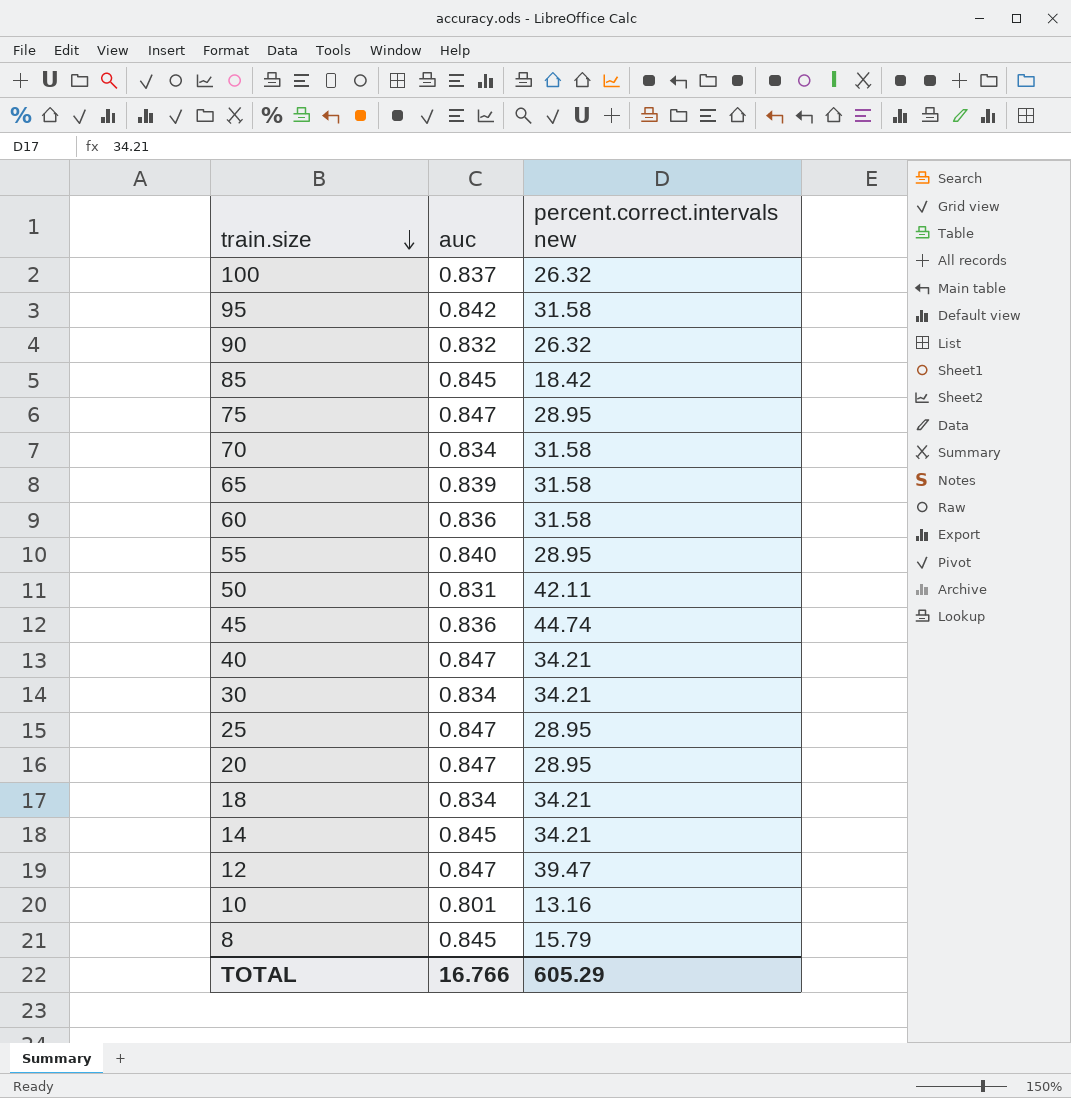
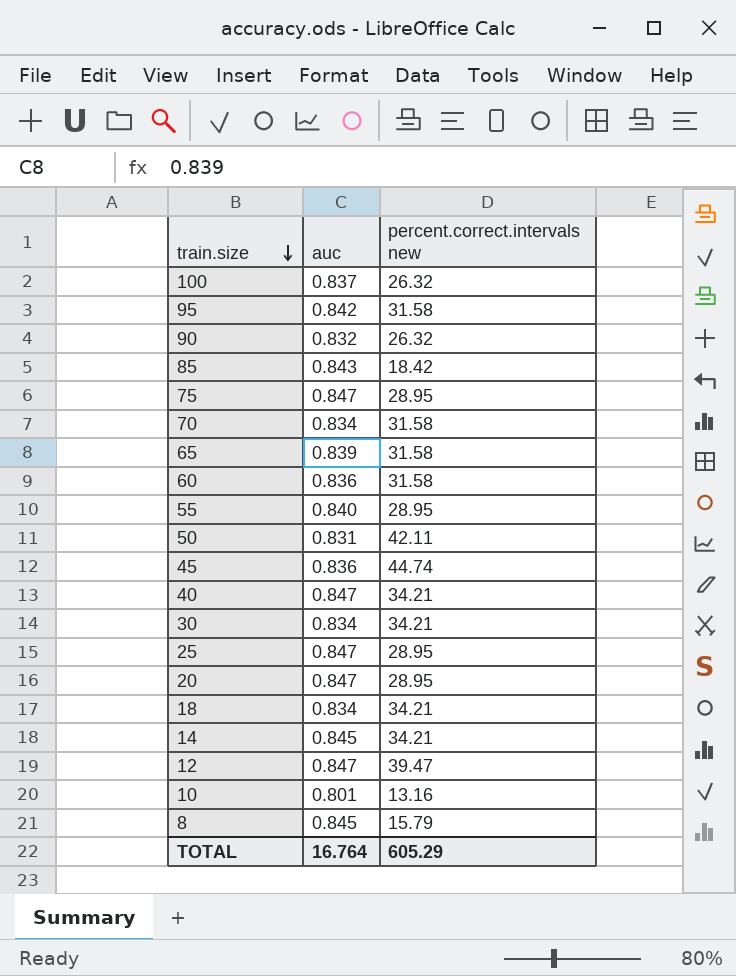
85 | auc: 0.845 -> 0.843
TOTAL | auc: 16.766 -> 16.764

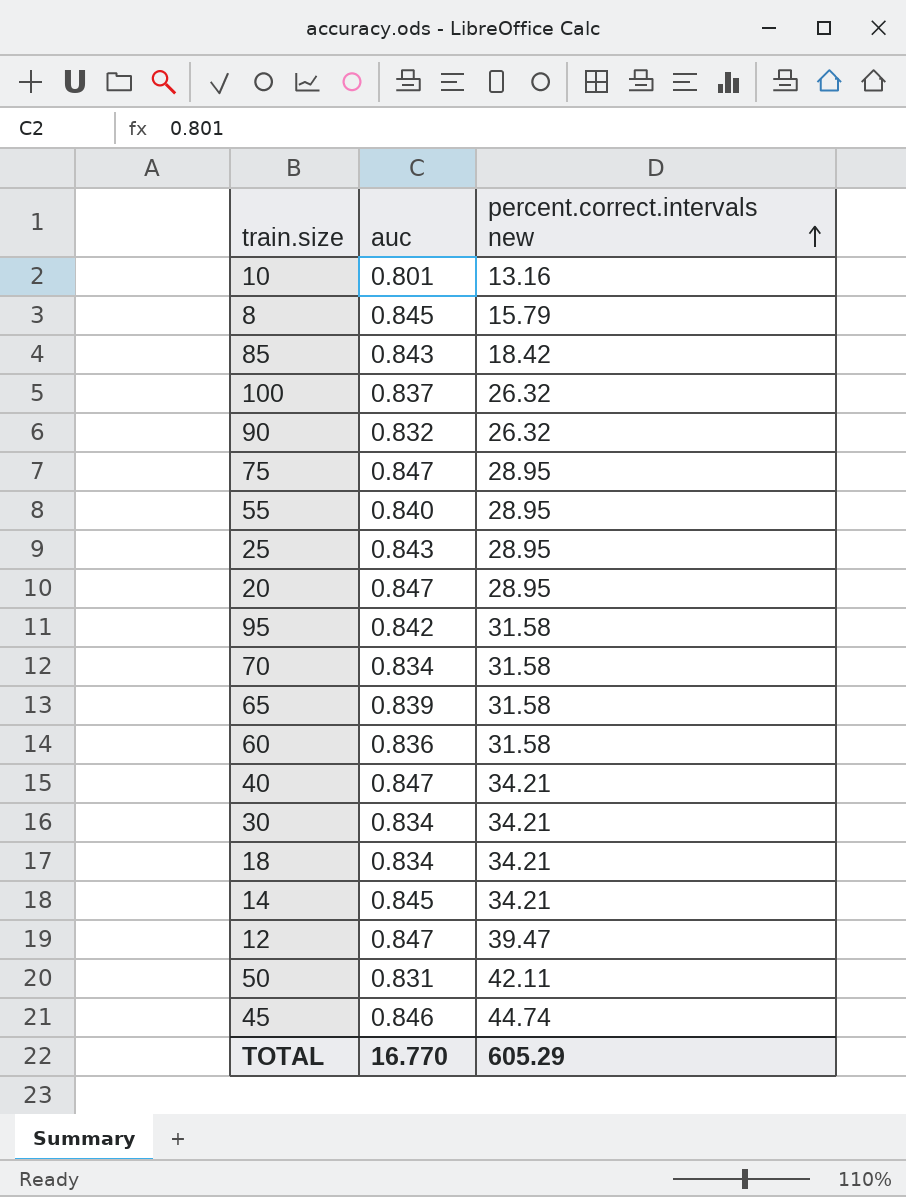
row order: train.size descending -> percent.correct.intervals new ascending
25 | auc: 0.847 -> 0.843
45 | auc: 0.836 -> 0.846
TOTAL | auc: 16.764 -> 16.770

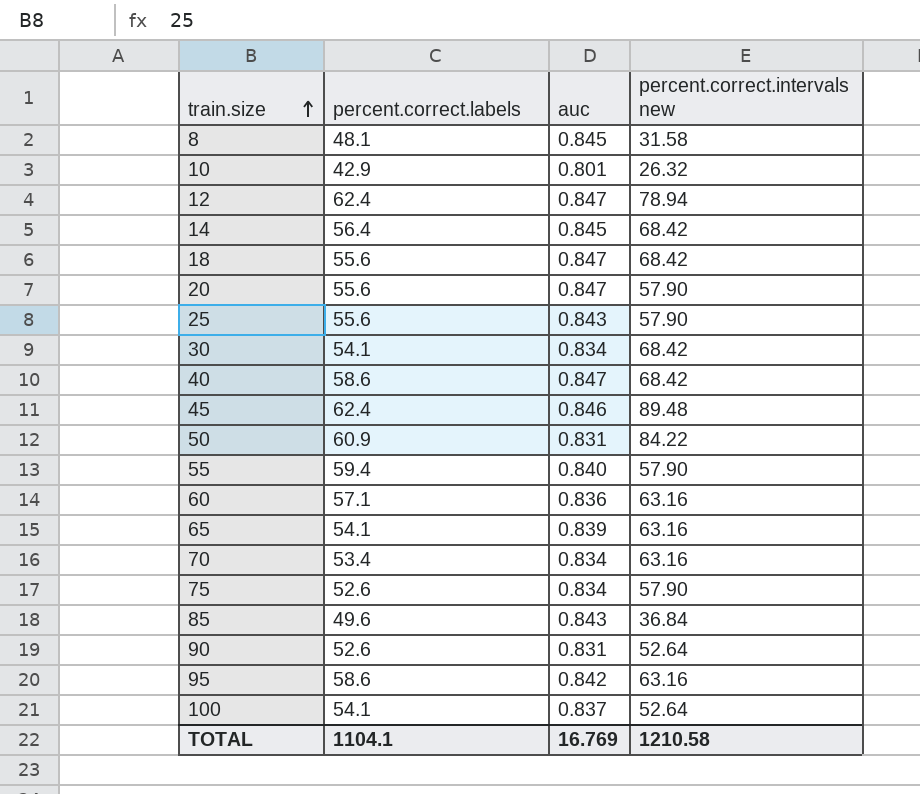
row order: percent.correct.intervals new ascending -> train.size ascending
column percent.correct.labels | position: none -> 2
8 | percent.correct.intervals new: 15.79 -> 31.58
10 | percent.correct.intervals new: 13.16 -> 26.32
12 | percent.correct.intervals new: 39.47 -> 78.94
14 | percent.correct.intervals new: 34.21 -> 68.42
18 | auc: 0.834 -> 0.847
18 | percent.correct.intervals new: 34.21 -> 68.42
20 | percent.correct.intervals new: 28.95 -> 57.90
25 | percent.correct.intervals new: 28.95 -> 57.90
30 | percent.correct.intervals new: 34.21 -> 68.42
40 | percent.correct.intervals new: 34.21 -> 68.42
45 | percent.correct.intervals new: 44.74 -> 89.48
50 | percent.correct.intervals new: 42.11 -> 84.22
55 | percent.correct.intervals new: 28.95 -> 57.90
60 | percent.correct.intervals new: 31.58 -> 63.16
65 | percent.correct.intervals new: 31.58 -> 63.16
70 | percent.correct.intervals new: 31.58 -> 63.16
75 | auc: 0.847 -> 0.834
75 | percent.correct.intervals new: 28.95 -> 57.90
85 | percent.correct.intervals new: 18.42 -> 36.84
90 | auc: 0.832 -> 0.831
90 | percent.correct.intervals new: 26.32 -> 52.64
95 | percent.correct.intervals new: 31.58 -> 63.16
100 | percent.correct.intervals new: 26.32 -> 52.64
TOTAL | auc: 16.770 -> 16.769
TOTAL | percent.correct.intervals new: 605.29 -> 1210.58

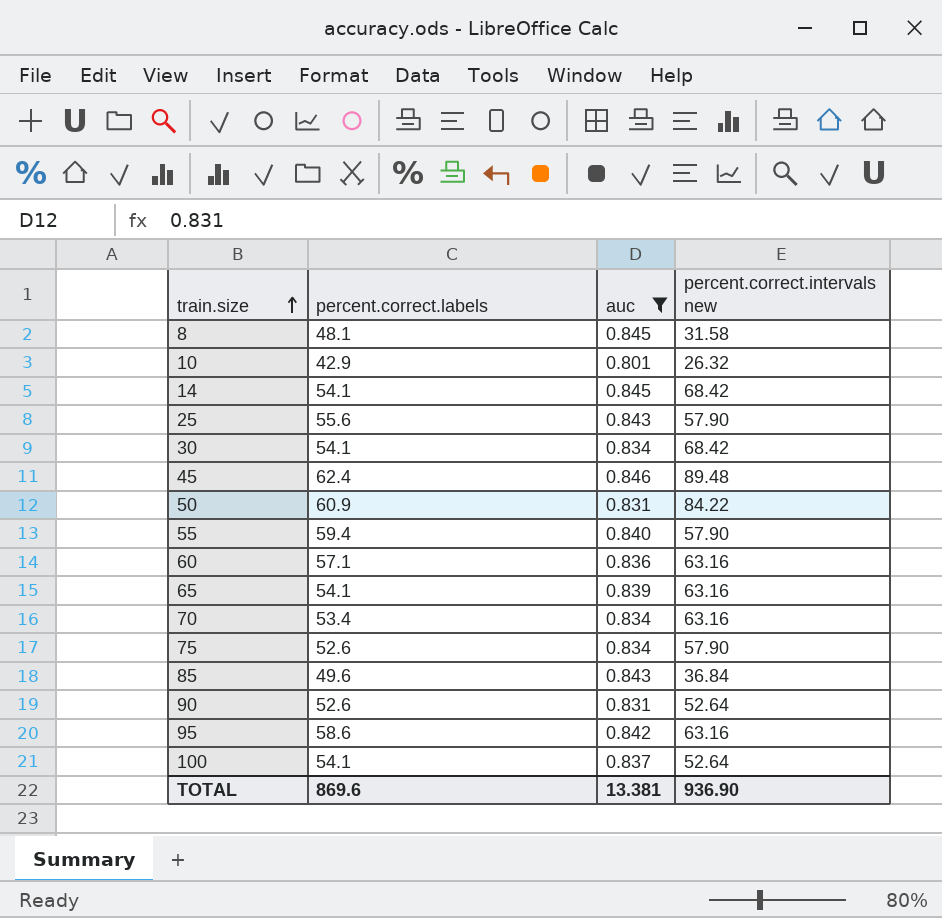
filter: none -> auc != 0.847
14 | percent.correct.labels: 56.4 -> 54.1
TOTAL | percent.correct.labels: 1104.1 -> 869.6
TOTAL | auc: 16.769 -> 13.381
TOTAL | percent.correct.intervals new: 1210.58 -> 936.90

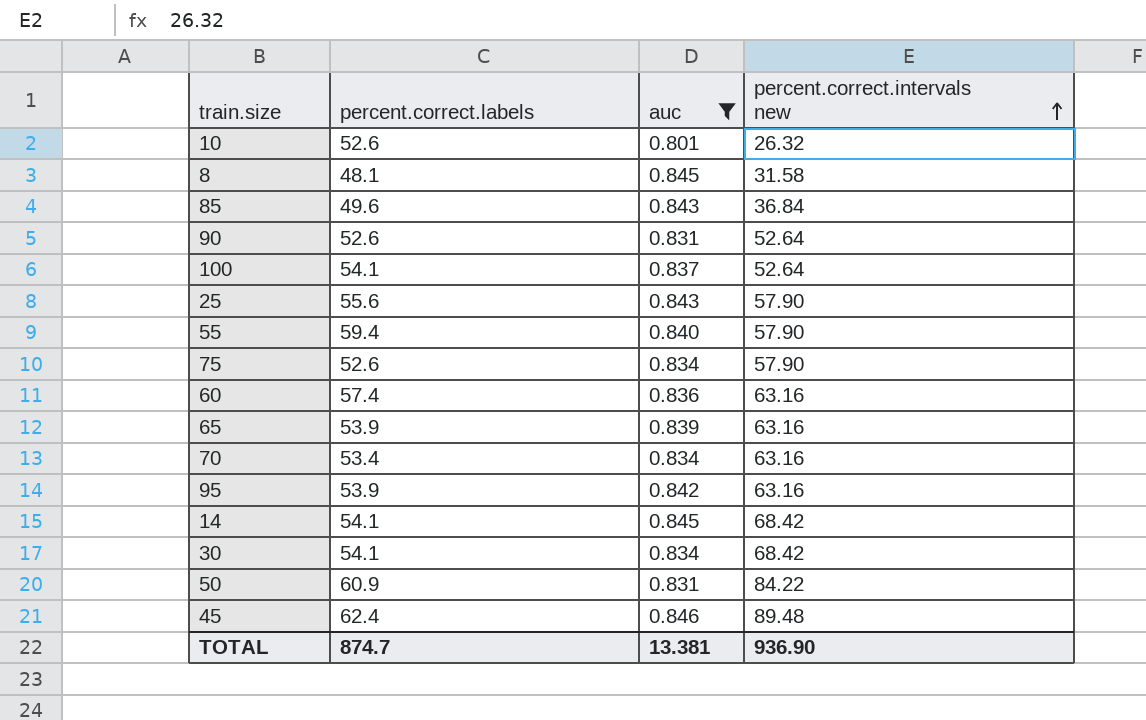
row order: train.size ascending -> percent.correct.intervals new ascending
10 | percent.correct.labels: 42.9 -> 52.6
60 | percent.correct.labels: 57.1 -> 57.4
65 | percent.correct.labels: 54.1 -> 53.9
95 | percent.correct.labels: 58.6 -> 53.9
TOTAL | percent.correct.labels: 869.6 -> 874.7

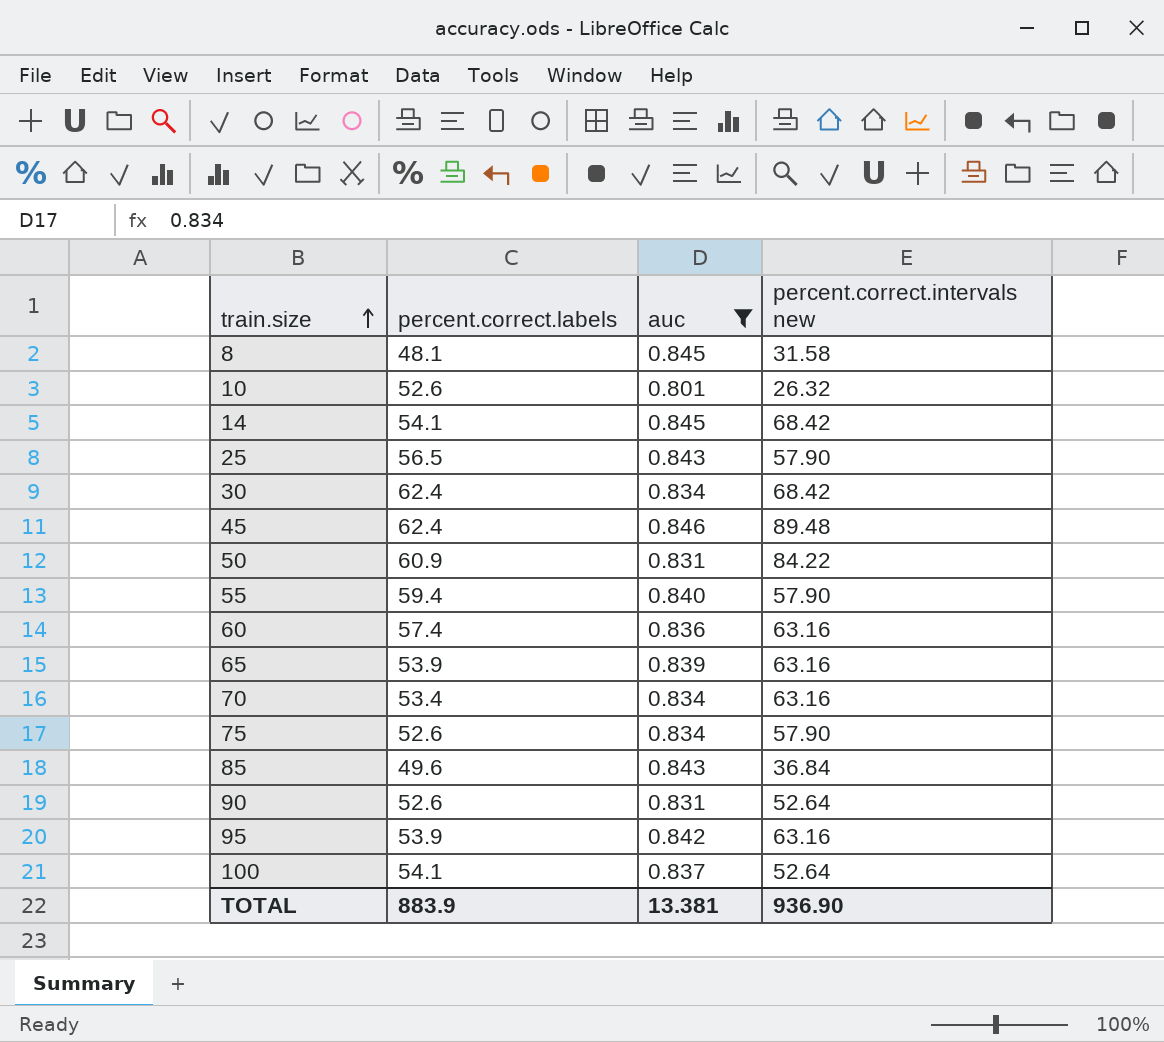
row order: percent.correct.intervals new ascending -> train.size ascending
25 | percent.correct.labels: 55.6 -> 56.5
30 | percent.correct.labels: 54.1 -> 62.4
TOTAL | percent.correct.labels: 874.7 -> 883.9

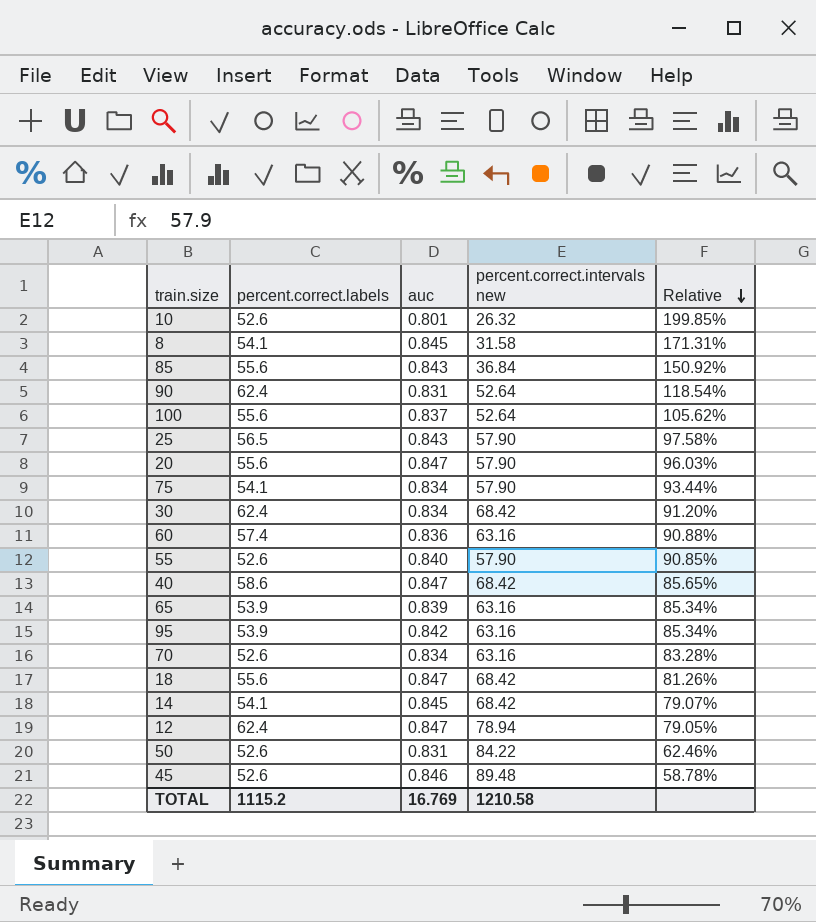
filter: auc != 0.847 -> none
row order: train.size ascending -> Relative descending
column Relative | formula: none -> [percent.correct.labels] / [percent.correct.intervals new]
8 | percent.correct.labels: 48.1 -> 54.1
85 | percent.correct.labels: 49.6 -> 55.6
90 | percent.correct.labels: 52.6 -> 62.4
100 | percent.correct.labels: 54.1 -> 55.6
75 | percent.correct.labels: 52.6 -> 54.1
55 | percent.correct.labels: 59.4 -> 52.6
70 | percent.correct.labels: 53.4 -> 52.6
50 | percent.correct.labels: 60.9 -> 52.6
45 | percent.correct.labels: 62.4 -> 52.6
TOTAL | percent.correct.labels: 883.9 -> 1115.2
TOTAL | auc: 13.381 -> 16.769
TOTAL | percent.correct.intervals new: 936.90 -> 1210.58

